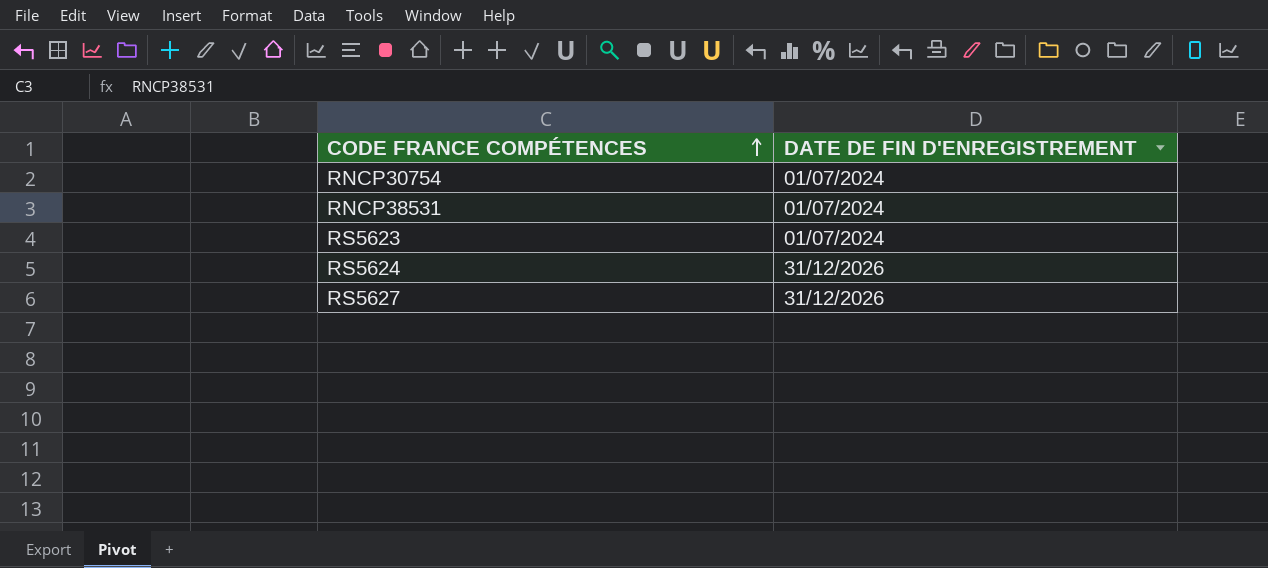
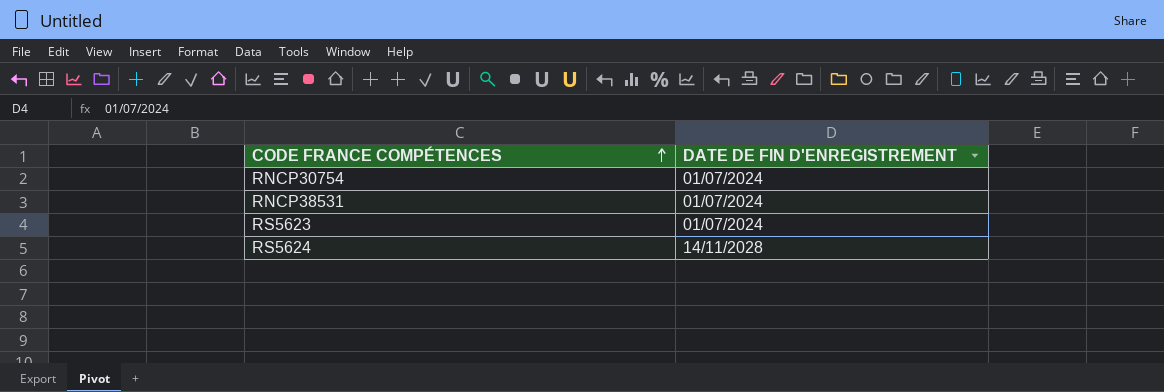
row RS5627: 31/12/2026 -> none
RS5624 | DATE DE FIN D'ENREGISTREMENT: 31/12/2026 -> 14/11/2028

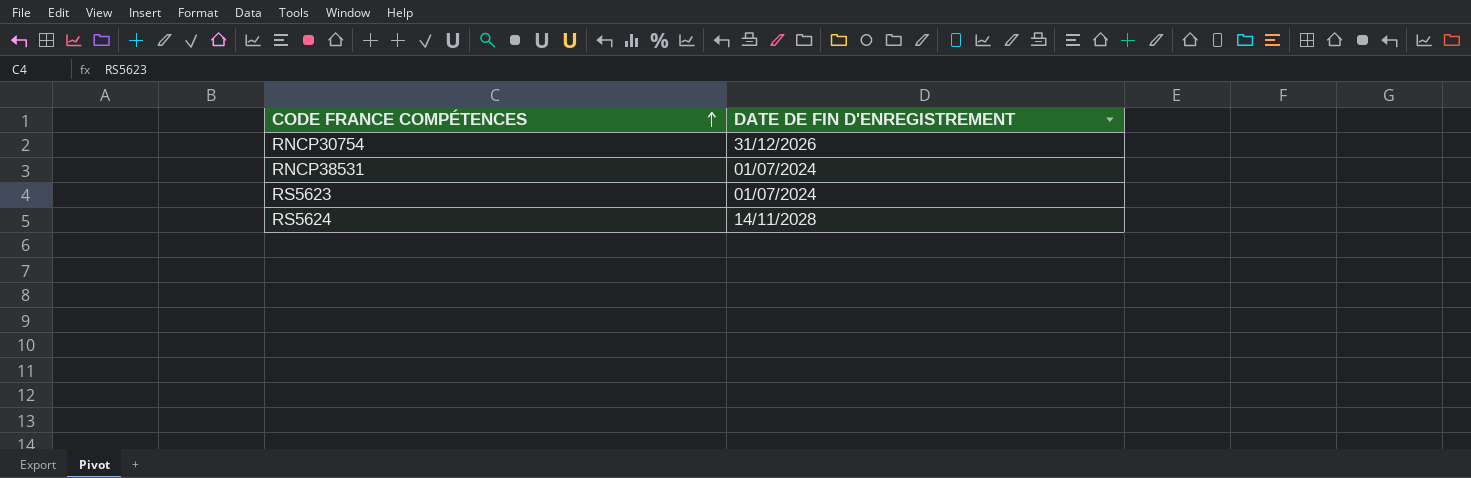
RNCP30754 | DATE DE FIN D'ENREGISTREMENT: 01/07/2024 -> 31/12/2026

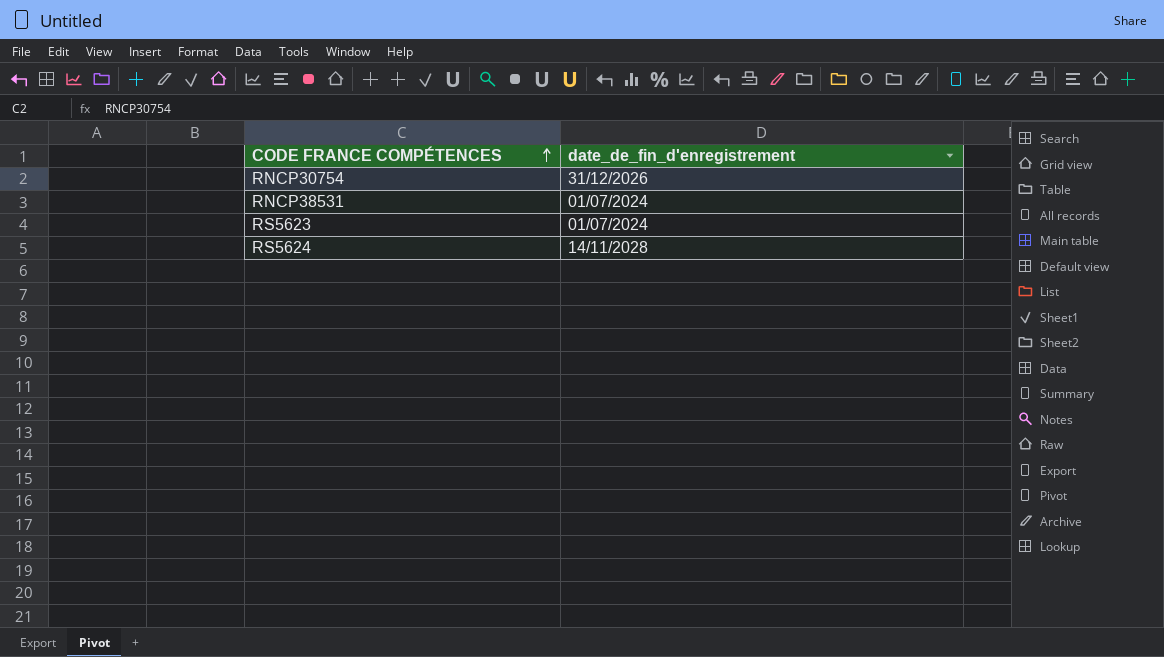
column name: DATE DE FIN D'ENREGISTREMENT -> date_de_fin_d'enregistrement

